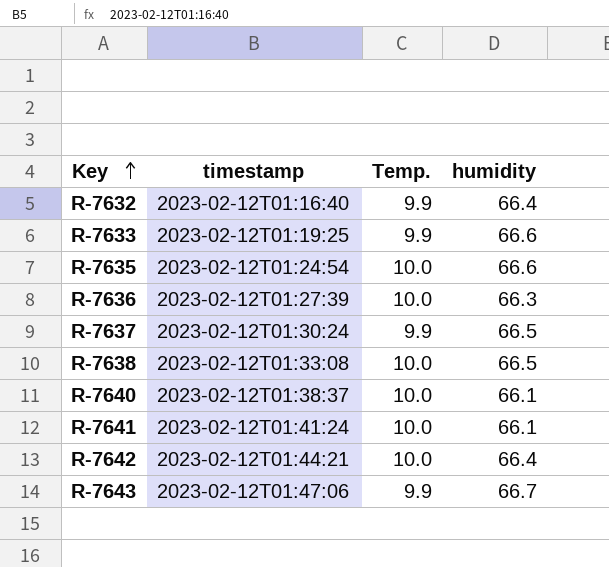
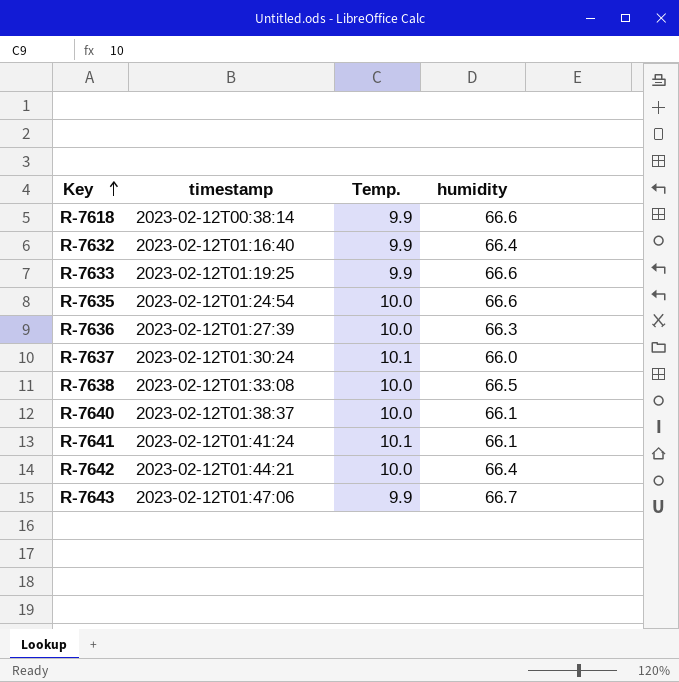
row R-7618: none -> 2023-02-12T00:38:14 | 9.9 | 66.6
R-7637 | Temp.: 9.9 -> 10.1
R-7637 | humidity: 66.5 -> 66.0
R-7641 | Temp.: 10.0 -> 10.1

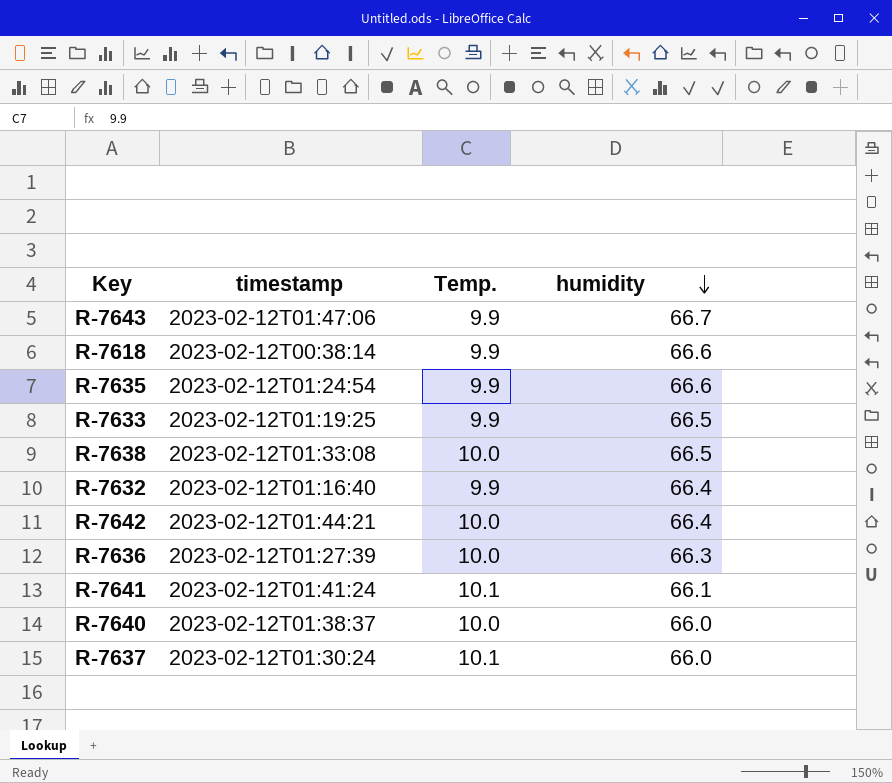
row order: Key ascending -> humidity descending
R-7635 | Temp.: 10.0 -> 9.9
R-7633 | humidity: 66.6 -> 66.5
R-7640 | humidity: 66.1 -> 66.0

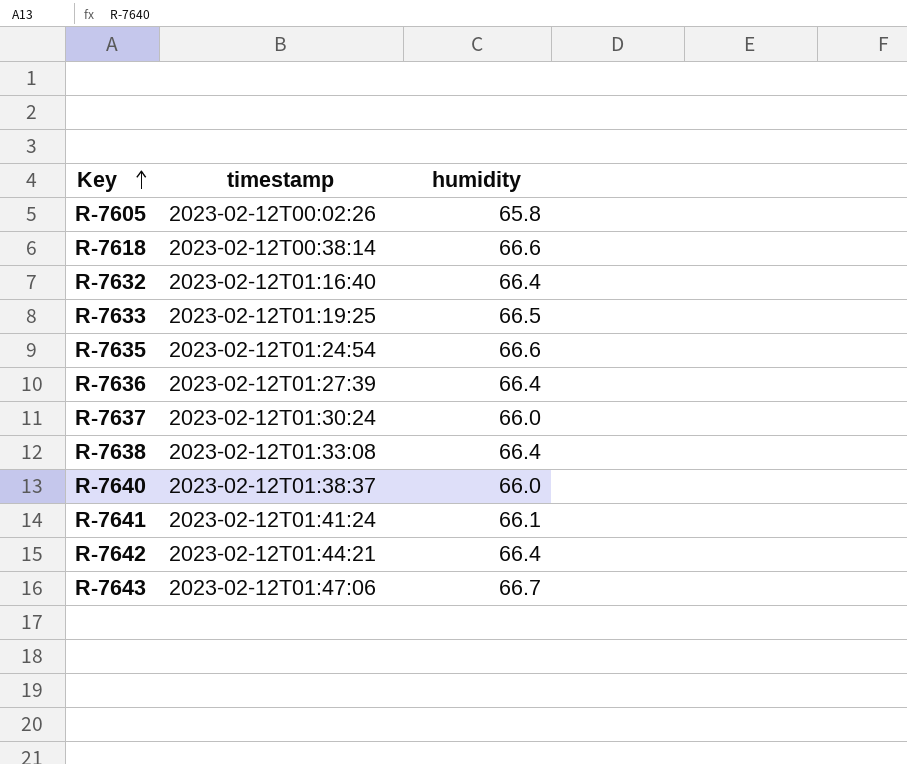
row order: humidity descending -> Key ascending
column Temp. | position: 3 -> none
row R-7605: none -> 2023-02-12T00:02:26 | 65.8
R-7636 | humidity: 66.3 -> 66.4
R-7638 | humidity: 66.5 -> 66.4

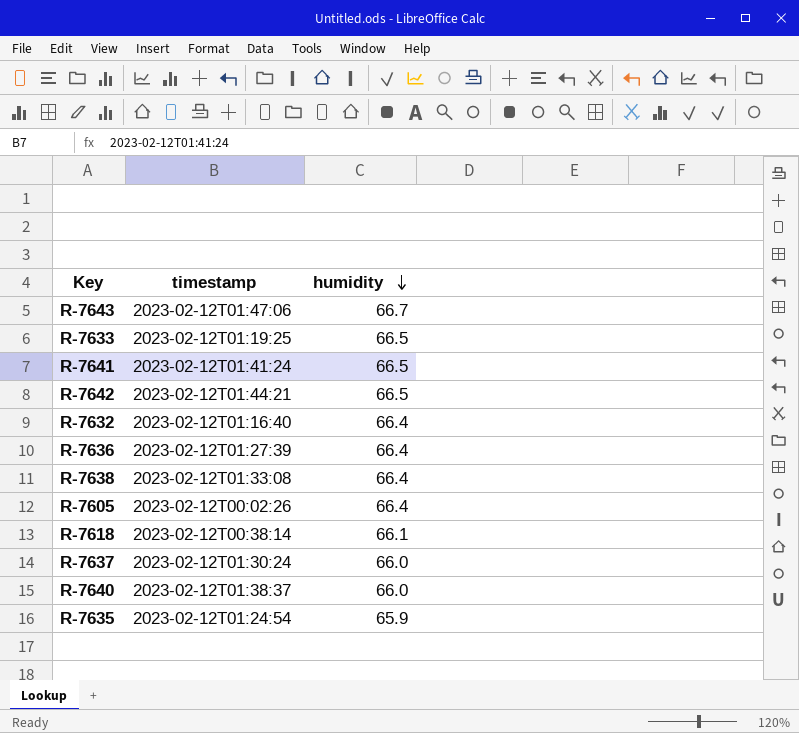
row order: Key ascending -> humidity descending
R-7641 | humidity: 66.1 -> 66.5
R-7642 | humidity: 66.4 -> 66.5
R-7605 | humidity: 65.8 -> 66.4
R-7618 | humidity: 66.6 -> 66.1
R-7635 | humidity: 66.6 -> 65.9

